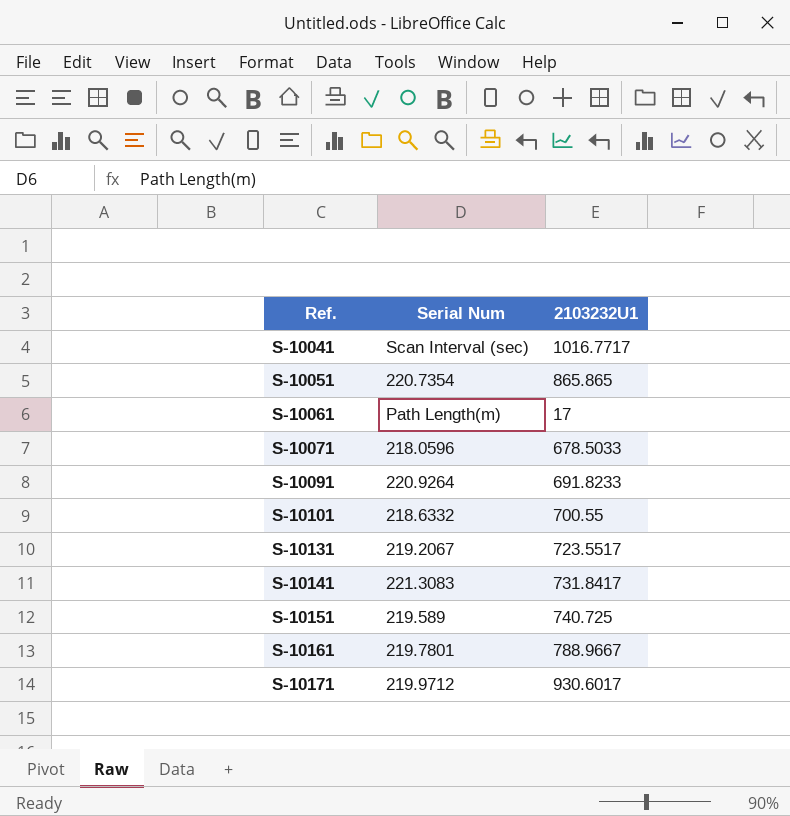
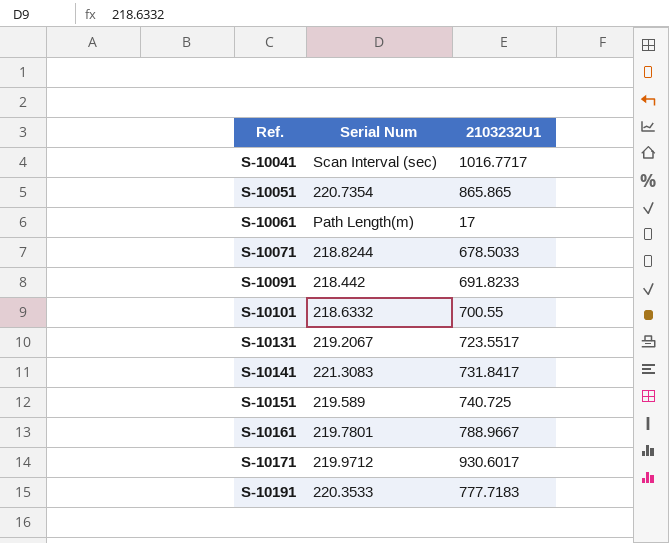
S-10071 | Serial Num: 218.0596 -> 218.8244
S-10091 | Serial Num: 220.9264 -> 218.442
row S-10191: none -> 220.3533 | 777.7183

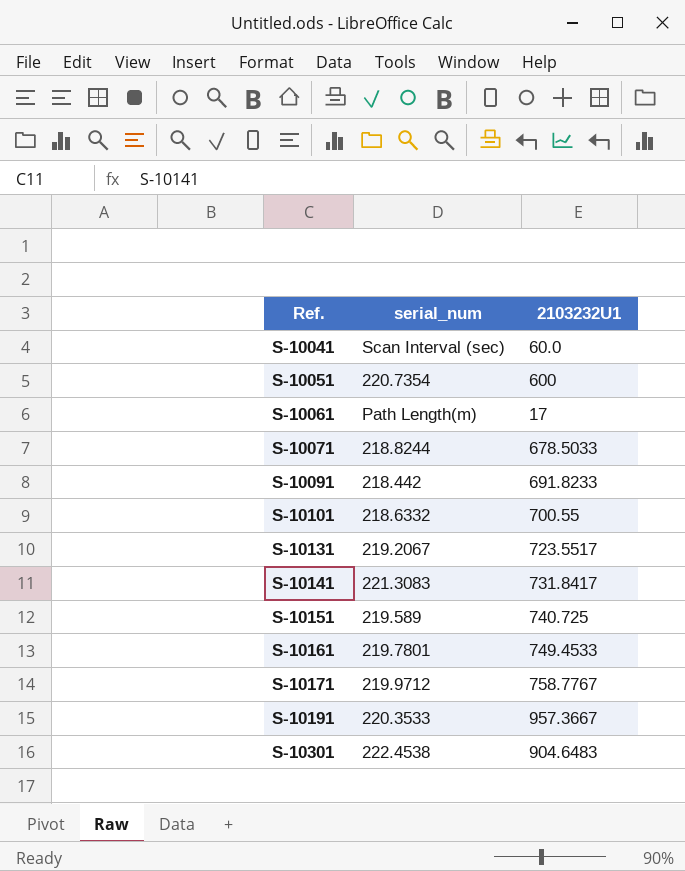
column name: Serial Num -> serial_num
S-10041 | 2103232U1: 1016.7717 -> 60.0
S-10051 | 2103232U1: 865.865 -> 600
S-10161 | 2103232U1: 788.9667 -> 749.4533
S-10171 | 2103232U1: 930.6017 -> 758.7767
S-10191 | 2103232U1: 777.7183 -> 957.3667
row S-10301: none -> 222.4538 | 904.6483

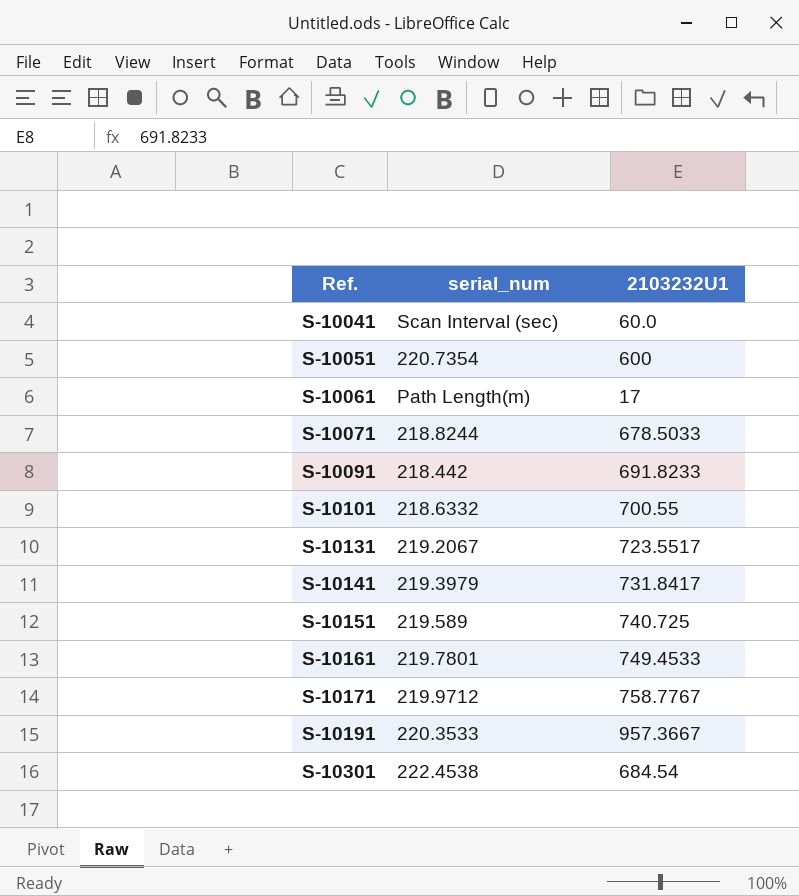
S-10141 | serial_num: 221.3083 -> 219.3979
S-10301 | 2103232U1: 904.6483 -> 684.54

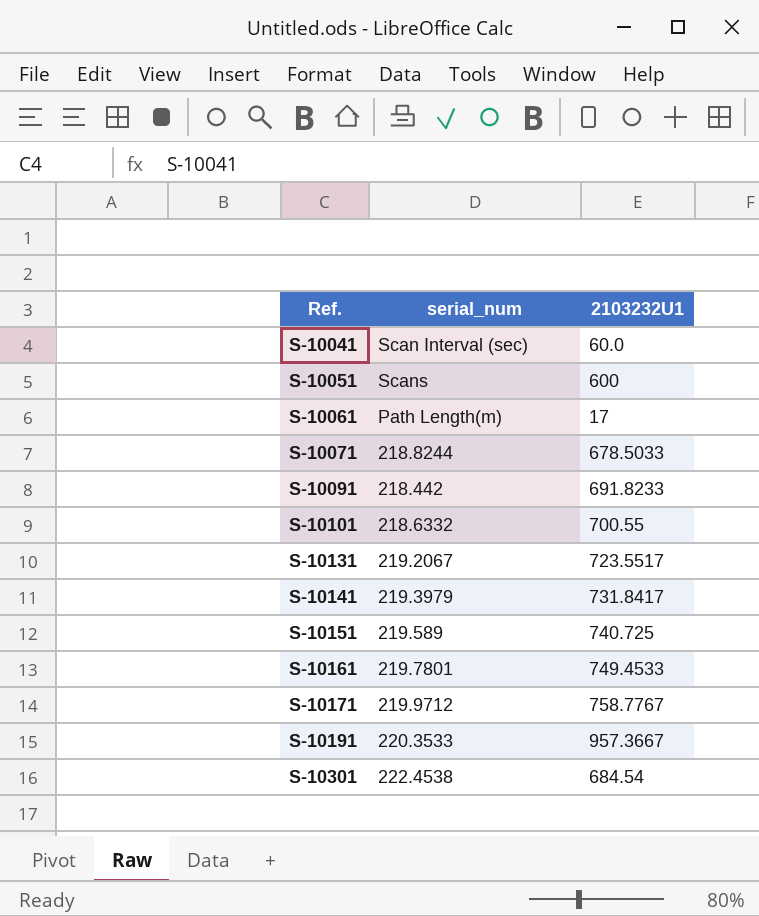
S-10051 | serial_num: 220.7354 -> Scans

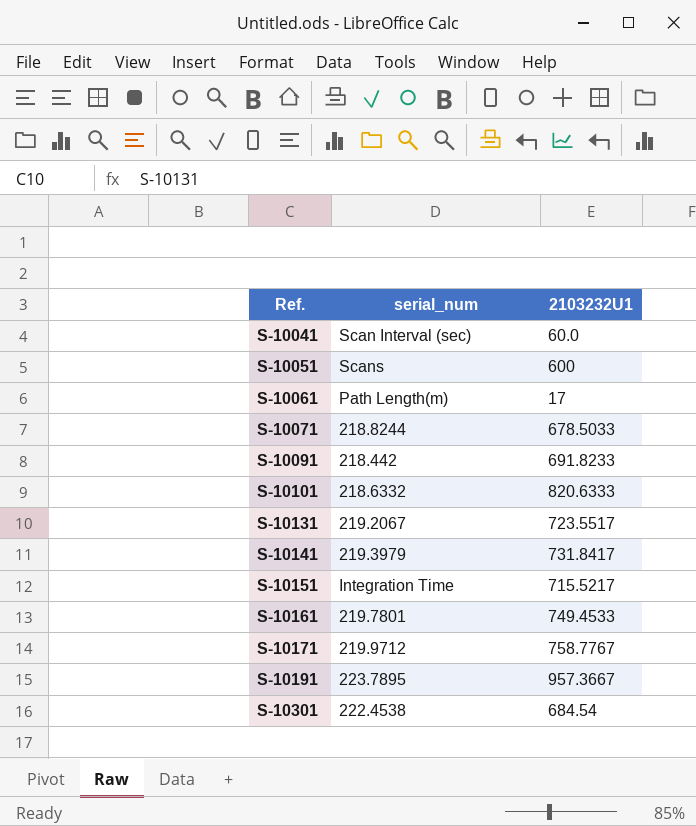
S-10101 | 2103232U1: 700.55 -> 820.6333
S-10151 | serial_num: 219.589 -> Integration Time
S-10151 | 2103232U1: 740.725 -> 715.5217
S-10191 | serial_num: 220.3533 -> 223.7895

